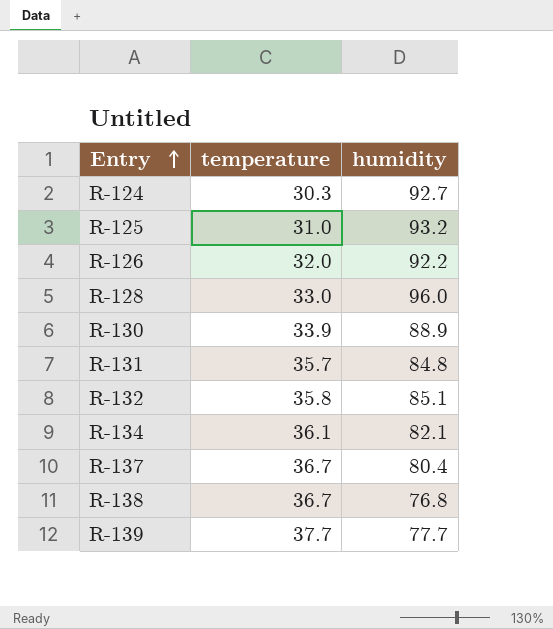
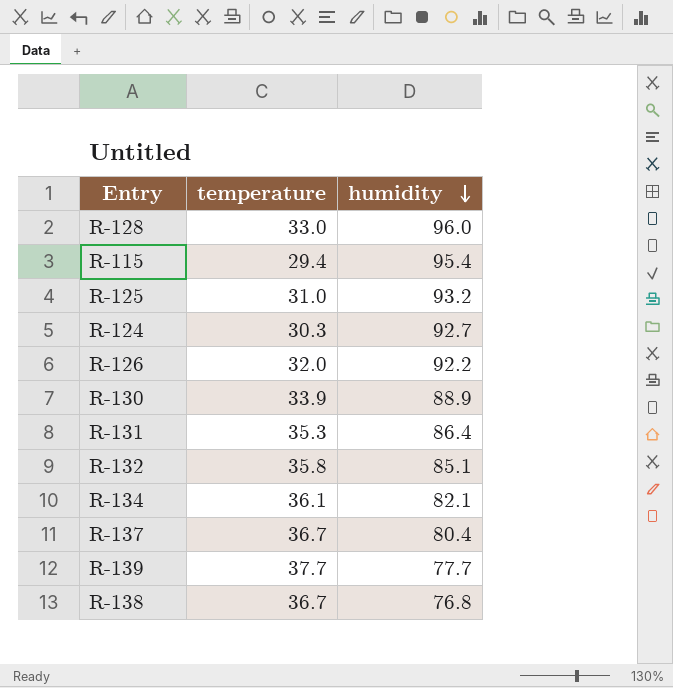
row order: Entry ascending -> humidity descending
row R-115: none -> 29.4 | 95.4
R-131 | temperature: 35.7 -> 35.3
R-131 | humidity: 84.8 -> 86.4

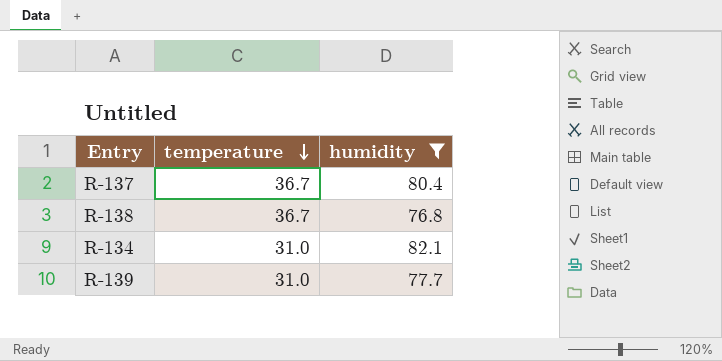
filter: none -> humidity <= 82.1
row order: humidity descending -> temperature descending
R-134 | temperature: 36.1 -> 31.0
R-139 | temperature: 37.7 -> 31.0

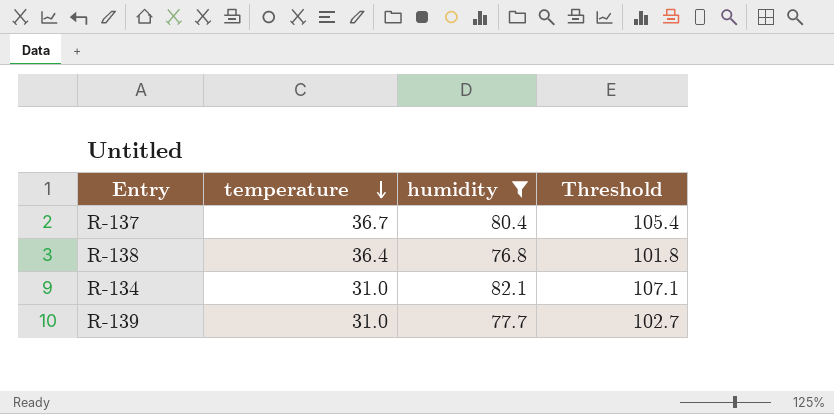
column Threshold | formula: none -> [humidity] + 25
R-138 | temperature: 36.7 -> 36.4

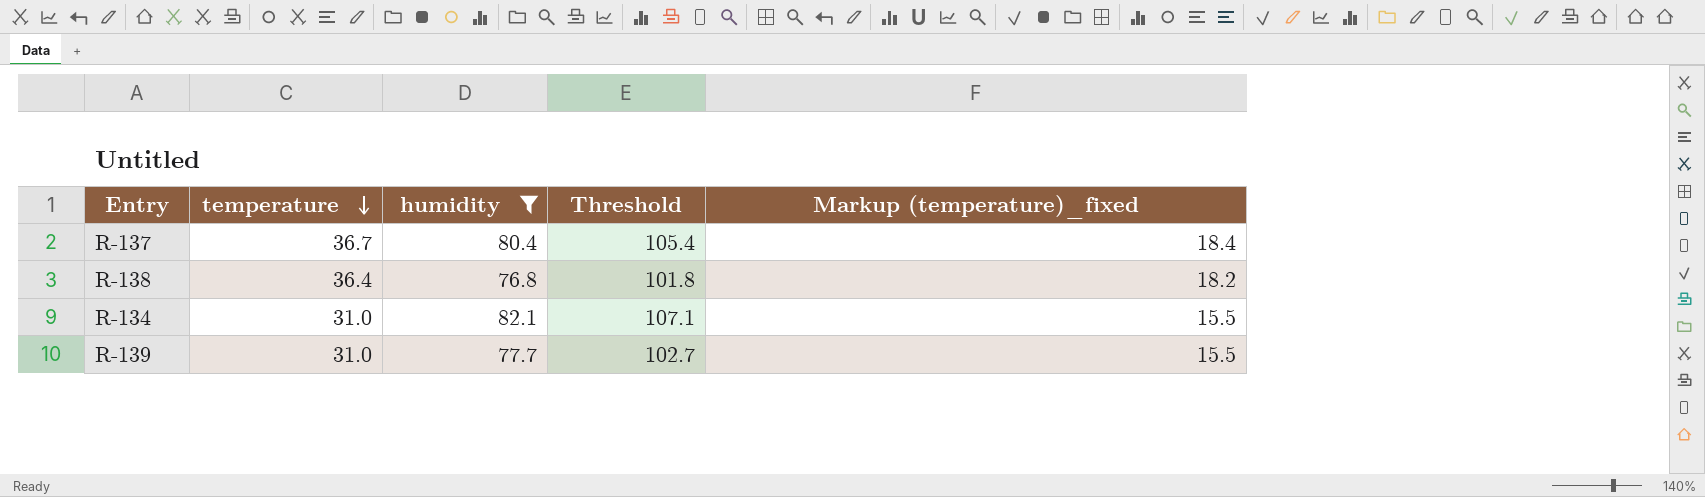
column Markup (temperature)_fixed | formula: none -> [temperature] * 0.5

